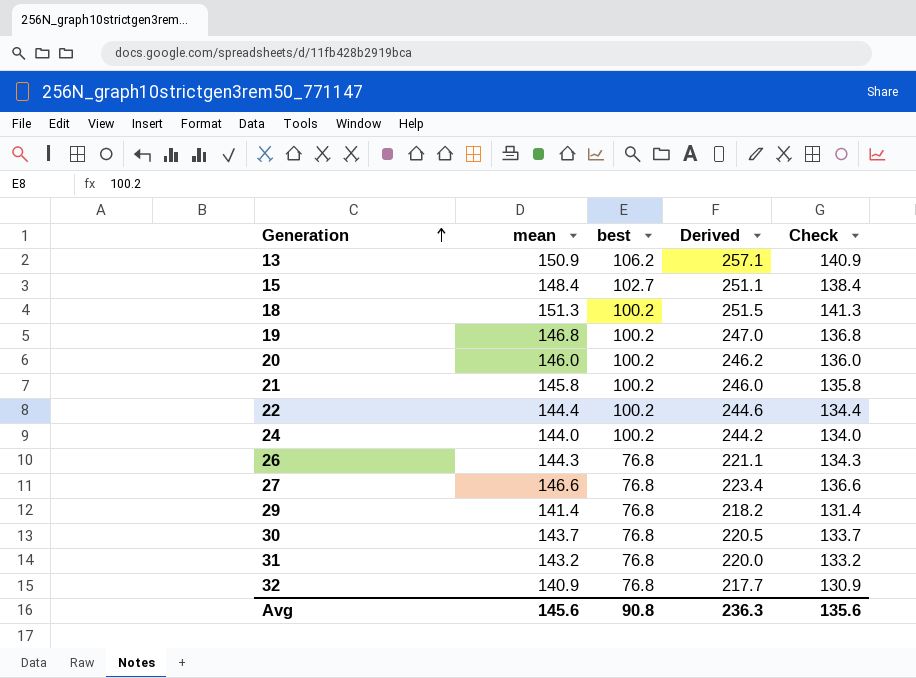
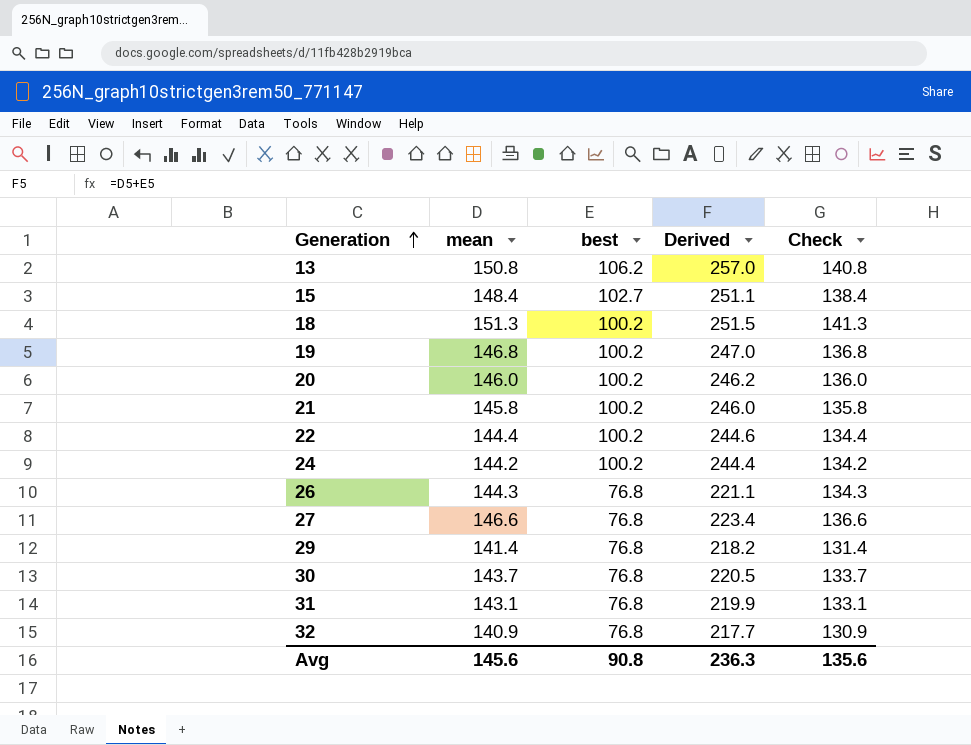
13 | mean: 150.9 -> 150.8
13 | Derived: 257.1 -> 257.0
13 | Check: 140.9 -> 140.8
24 | mean: 144.0 -> 144.2
24 | Derived: 244.2 -> 244.4
24 | Check: 134.0 -> 134.2
31 | mean: 143.2 -> 143.1
31 | Derived: 220.0 -> 219.9
31 | Check: 133.2 -> 133.1

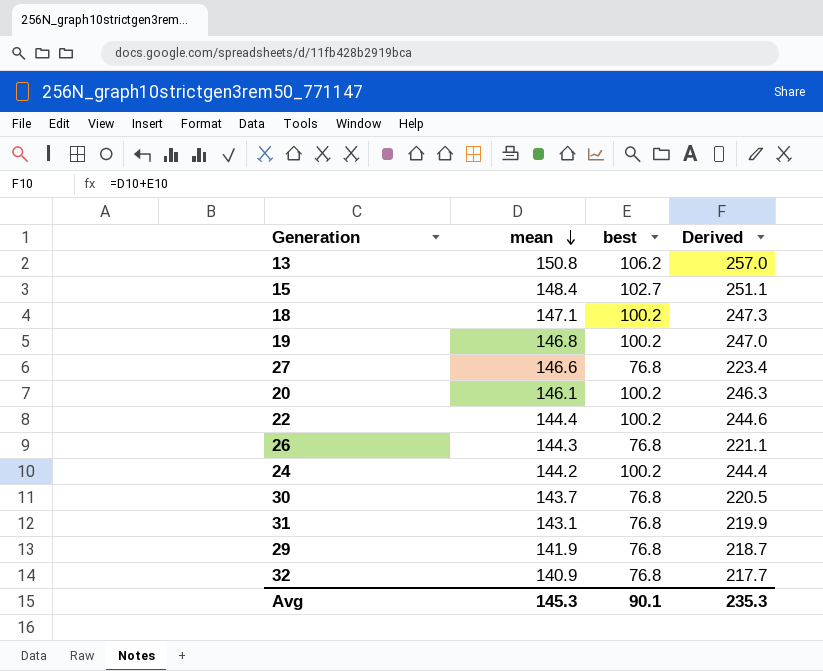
row order: Generation ascending -> mean descending
column Check | formula: [mean] - 10 -> none
row 21: 145.8 | 100.2 | 246.0 | 135.8 -> none
18 | mean: 151.3 -> 147.1
18 | Derived: 251.5 -> 247.3
20 | mean: 146.0 -> 146.1
20 | Derived: 246.2 -> 246.3
29 | mean: 141.4 -> 141.9
29 | Derived: 218.2 -> 218.7
Avg | mean: 145.6 -> 145.3
Avg | best: 90.8 -> 90.1
Avg | Derived: 236.3 -> 235.3

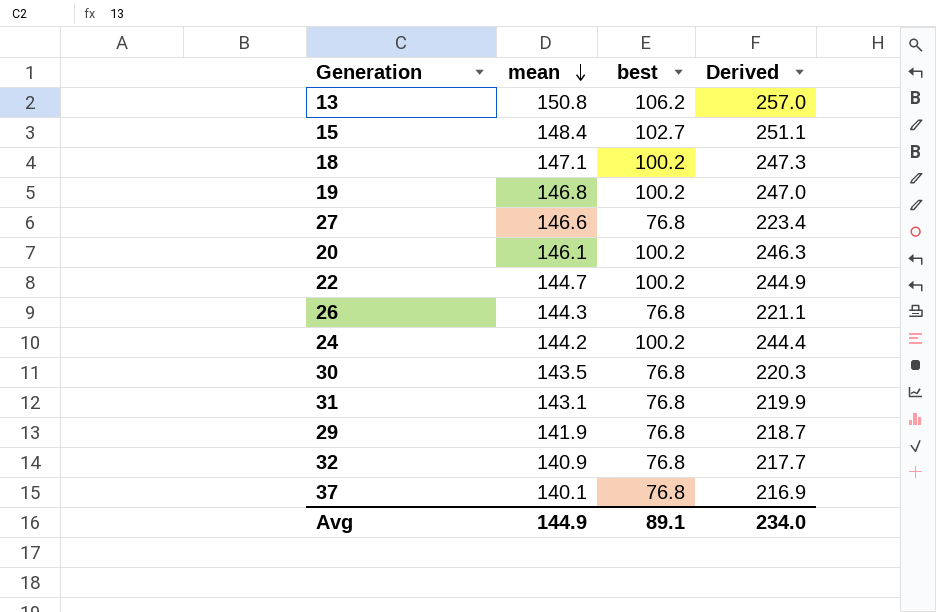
22 | mean: 144.4 -> 144.7
22 | Derived: 244.6 -> 244.9
30 | mean: 143.7 -> 143.5
30 | Derived: 220.5 -> 220.3
row 37: none -> 140.1 | 76.8 | 216.9
Avg | mean: 145.3 -> 144.9
Avg | best: 90.1 -> 89.1
Avg | Derived: 235.3 -> 234.0

